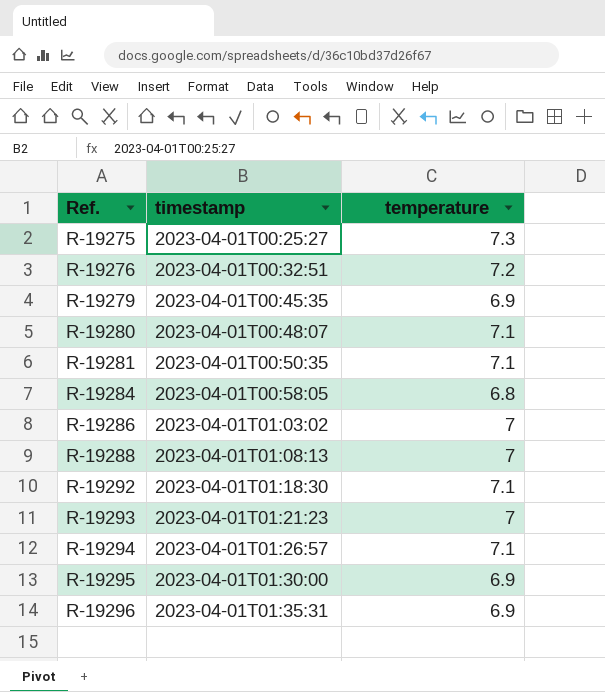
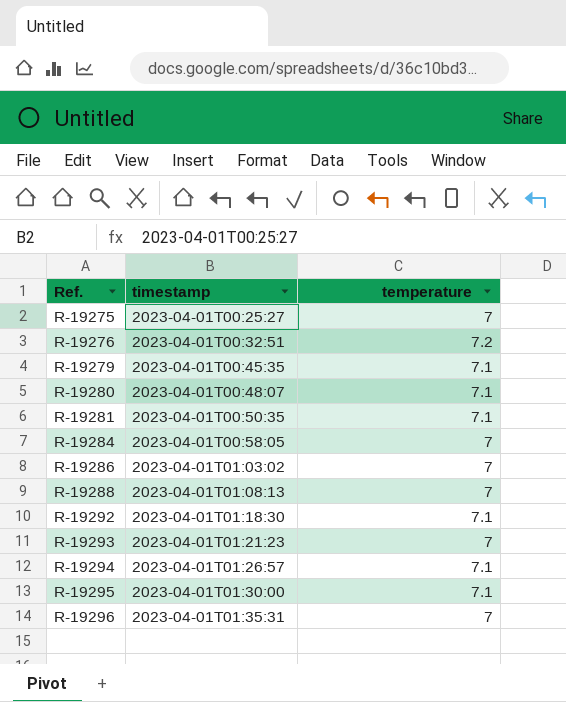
R-19275 | temperature: 7.3 -> 7
R-19279 | temperature: 6.9 -> 7.1
R-19284 | temperature: 6.8 -> 7
R-19295 | temperature: 6.9 -> 7.1
R-19296 | temperature: 6.9 -> 7

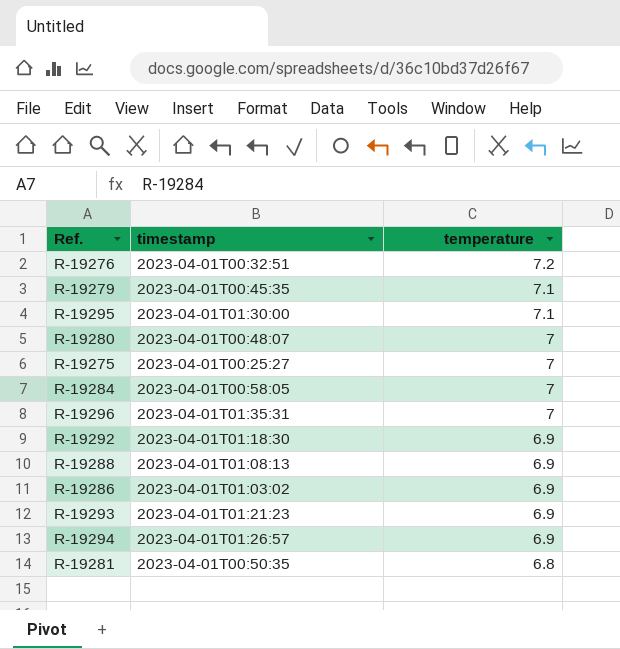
row order: Ref. ascending -> temperature descending
R-19280 | temperature: 7.1 -> 7
R-19292 | temperature: 7.1 -> 6.9
R-19288 | temperature: 7 -> 6.9
R-19286 | temperature: 7 -> 6.9
R-19293 | temperature: 7 -> 6.9
R-19294 | temperature: 7.1 -> 6.9
R-19281 | temperature: 7.1 -> 6.8

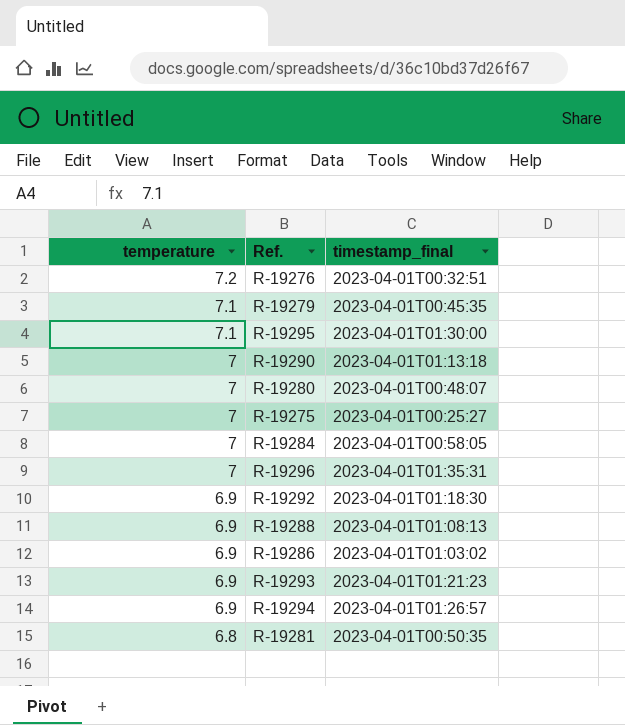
column temperature | position: 3 -> 1
column name: timestamp -> timestamp_final
row R-19290: none -> 7 | 2023-04-01T01:13:18

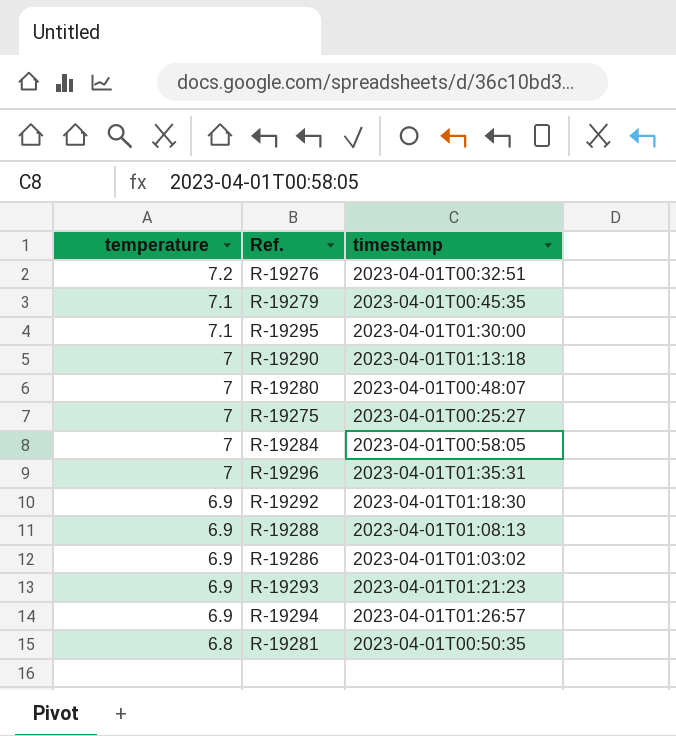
column name: timestamp_final -> timestamp

